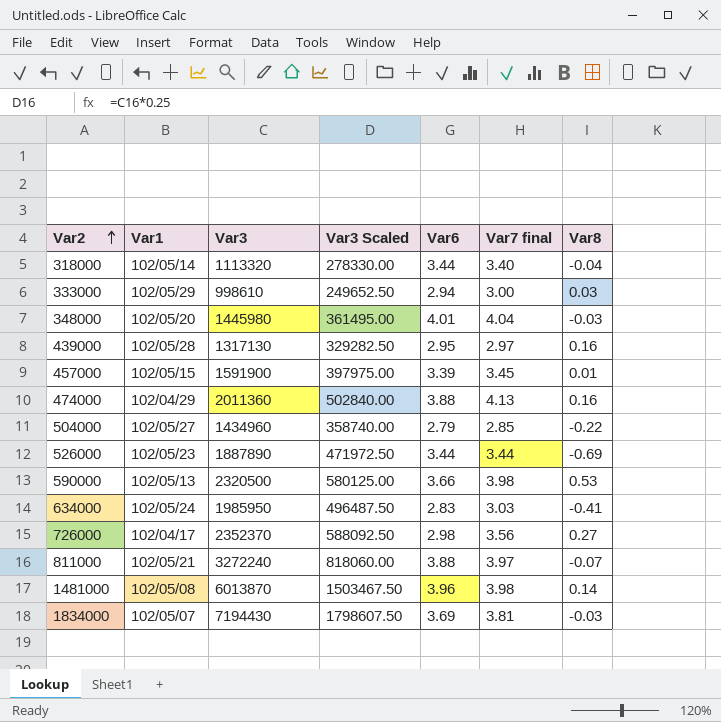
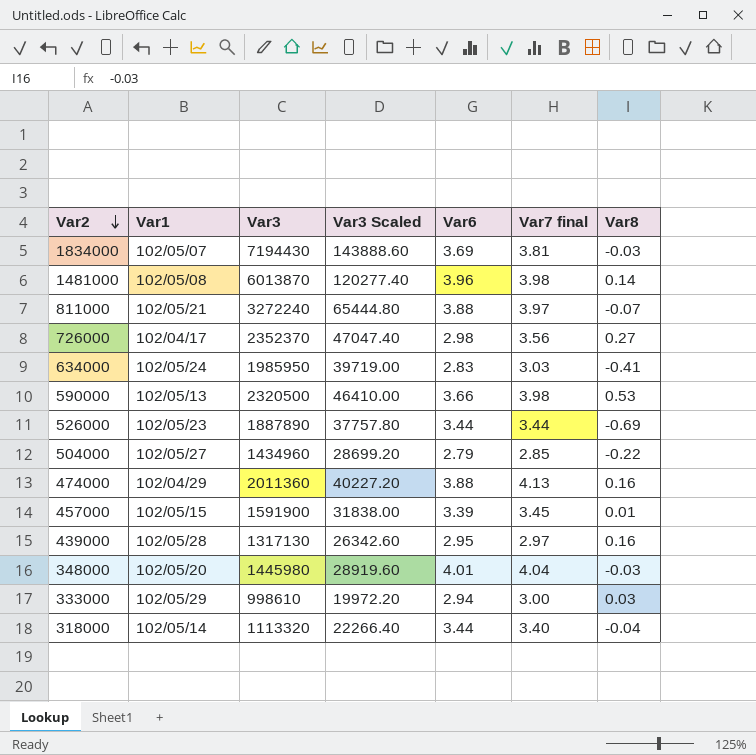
row order: Var2 ascending -> Var2 descending
column Var3 Scaled | formula: [Var3] * 0.25 -> [Var3] * 0.02

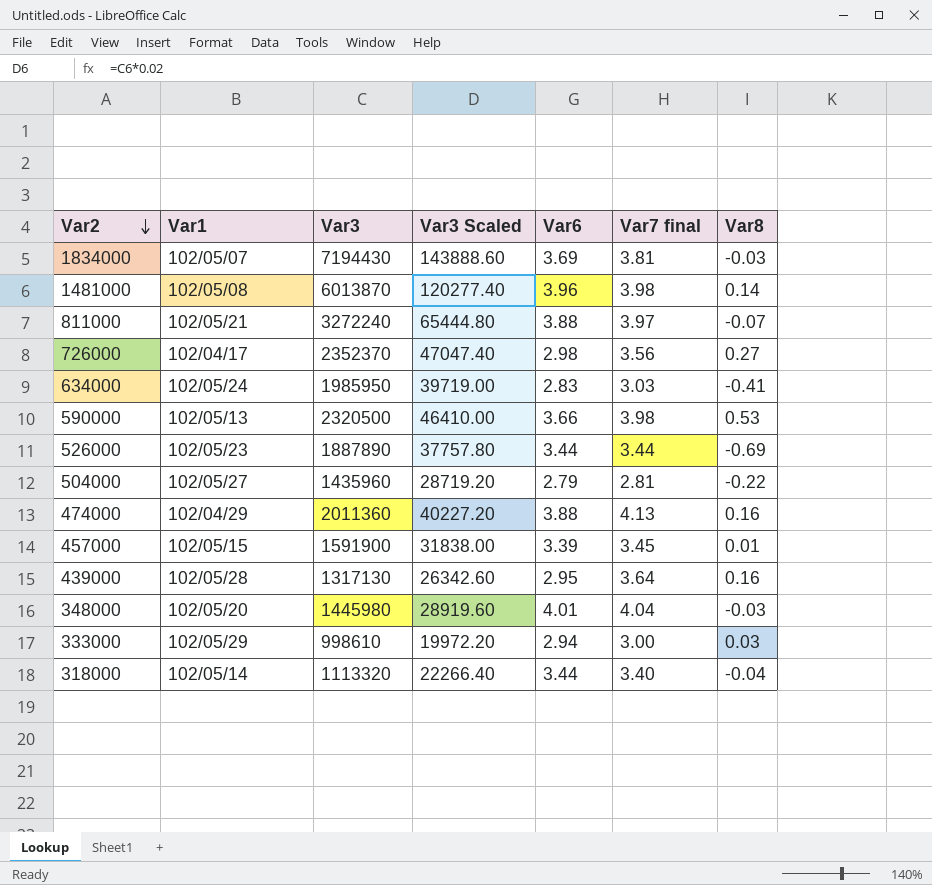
504000 | Var3: 1434960 -> 1435960
504000 | Var3 Scaled: 28699.20 -> 28719.20
504000 | Var7 final: 2.85 -> 2.81
439000 | Var7 final: 2.97 -> 3.64

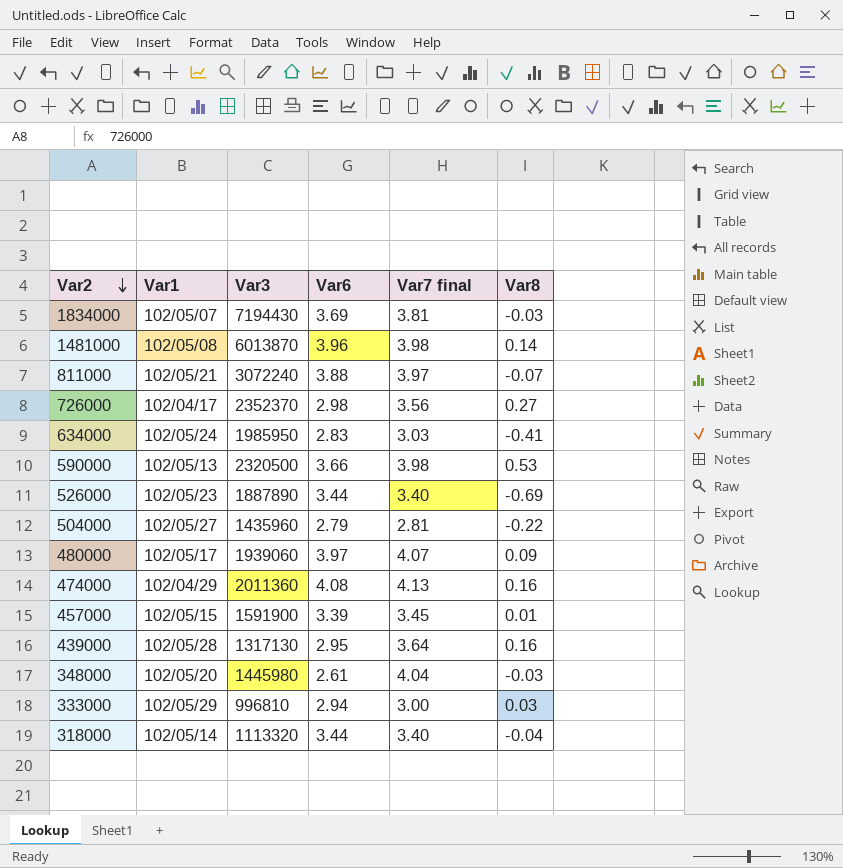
column Var3 Scaled | formula: [Var3] * 0.02 -> none
811000 | Var3: 3272240 -> 3072240
526000 | Var7 final: 3.44 -> 3.40
row 480000: none -> 102/05/17 | 1939060 | 3.97 | 4.07 | 0.09
474000 | Var6: 3.88 -> 4.08
348000 | Var6: 4.01 -> 2.61
333000 | Var3: 998610 -> 996810

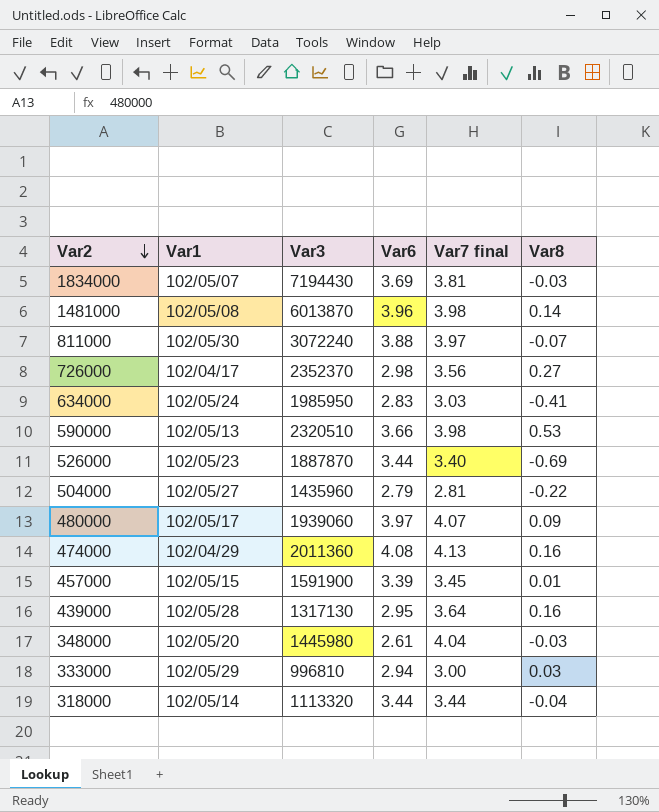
811000 | Var1: 102/05/21 -> 102/05/30
590000 | Var3: 2320500 -> 2320510
526000 | Var3: 1887890 -> 1887870
318000 | Var7 final: 3.40 -> 3.44

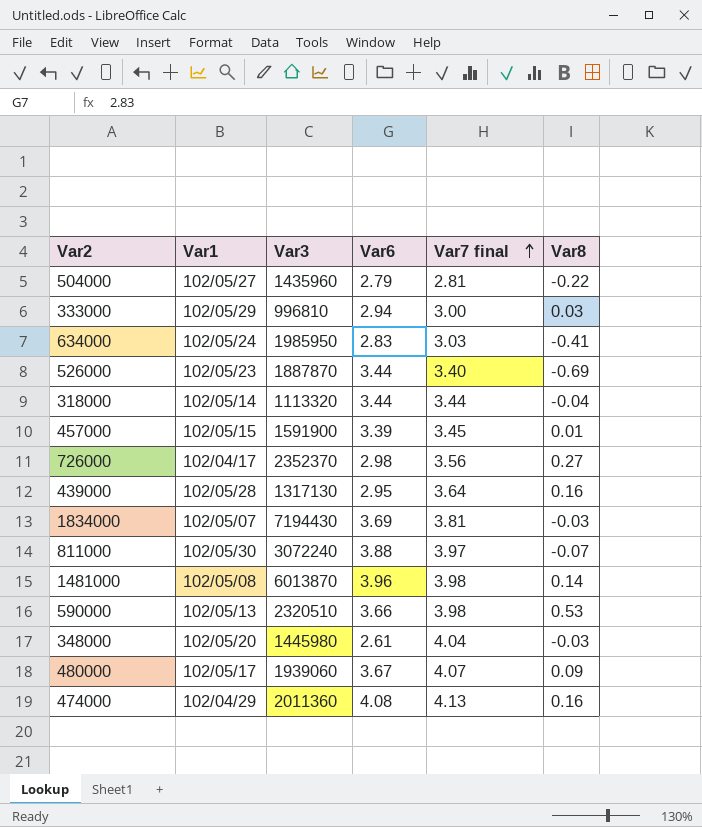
row order: Var2 descending -> Var7 final ascending
480000 | Var6: 3.97 -> 3.67

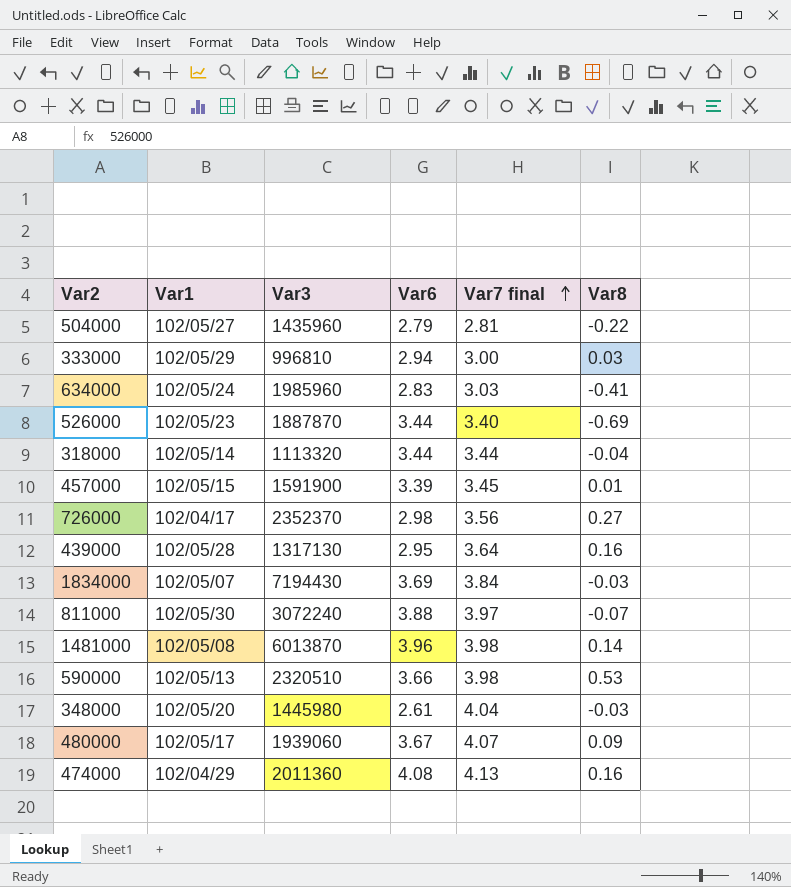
634000 | Var3: 1985950 -> 1985960
1834000 | Var7 final: 3.81 -> 3.84

